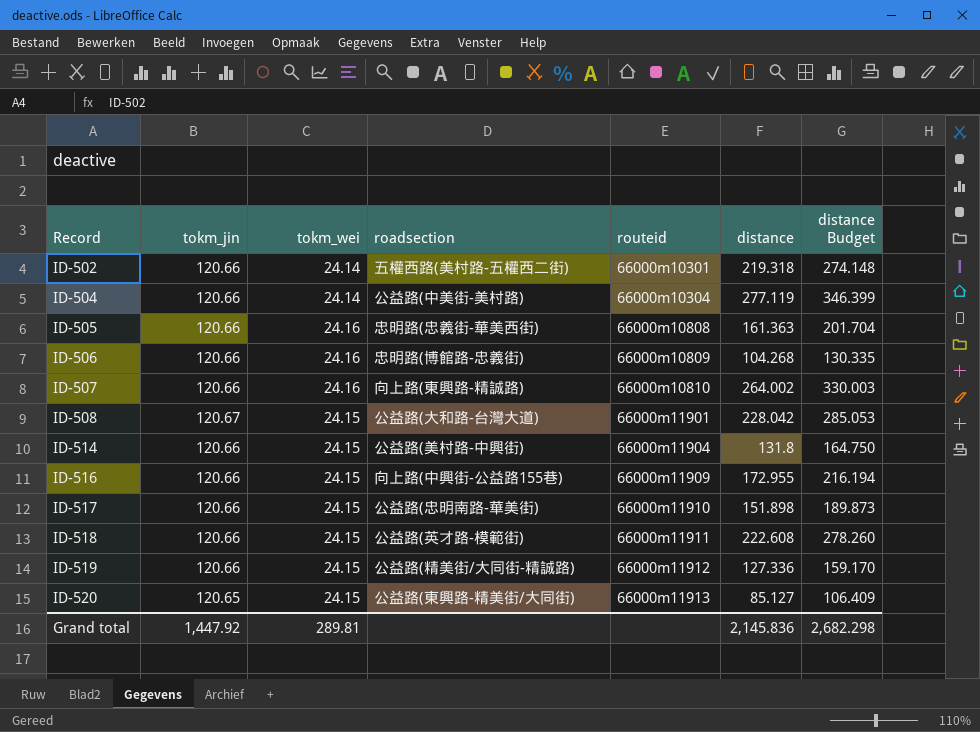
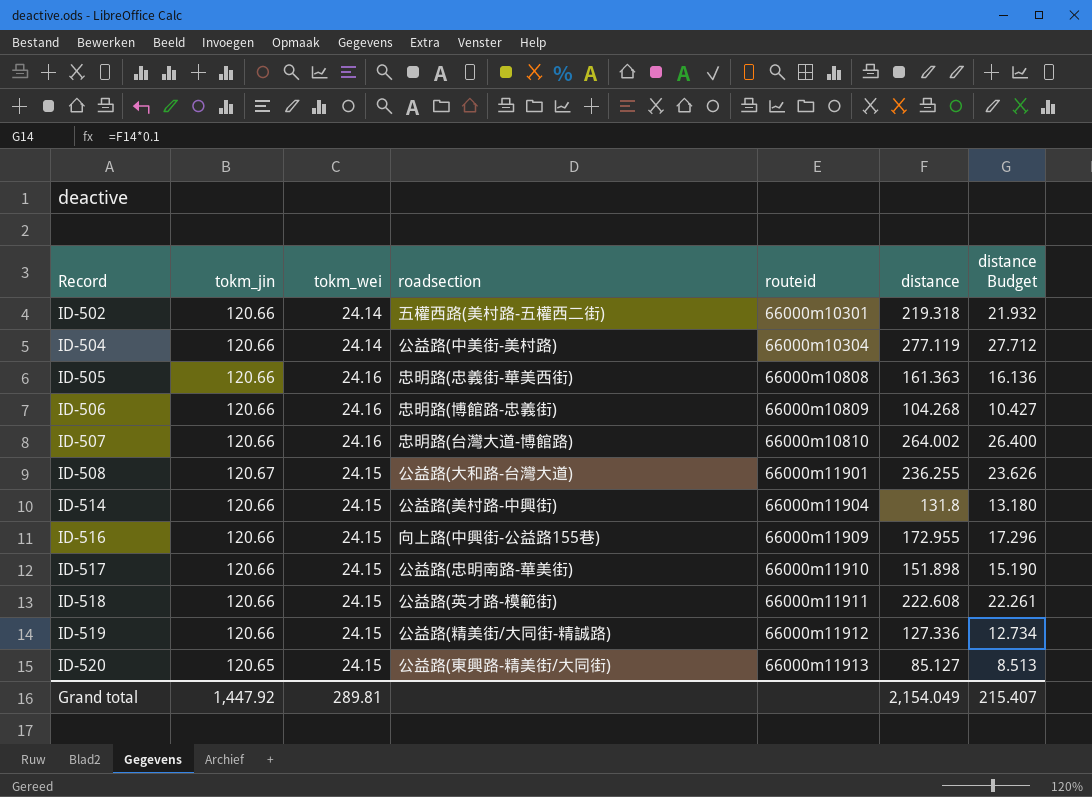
column distance Budget | formula: [distance] * 1.25 -> [distance] * 0.1
ID-507 | roadsection: 向上路(東興路-精誠路) -> 忠明路(台灣大道-博館路)
ID-508 | distance: 228.042 -> 236.255
Grand total | distance: 2,145.836 -> 2,154.049
Grand total | distance Budget: 2,682.298 -> 215.407

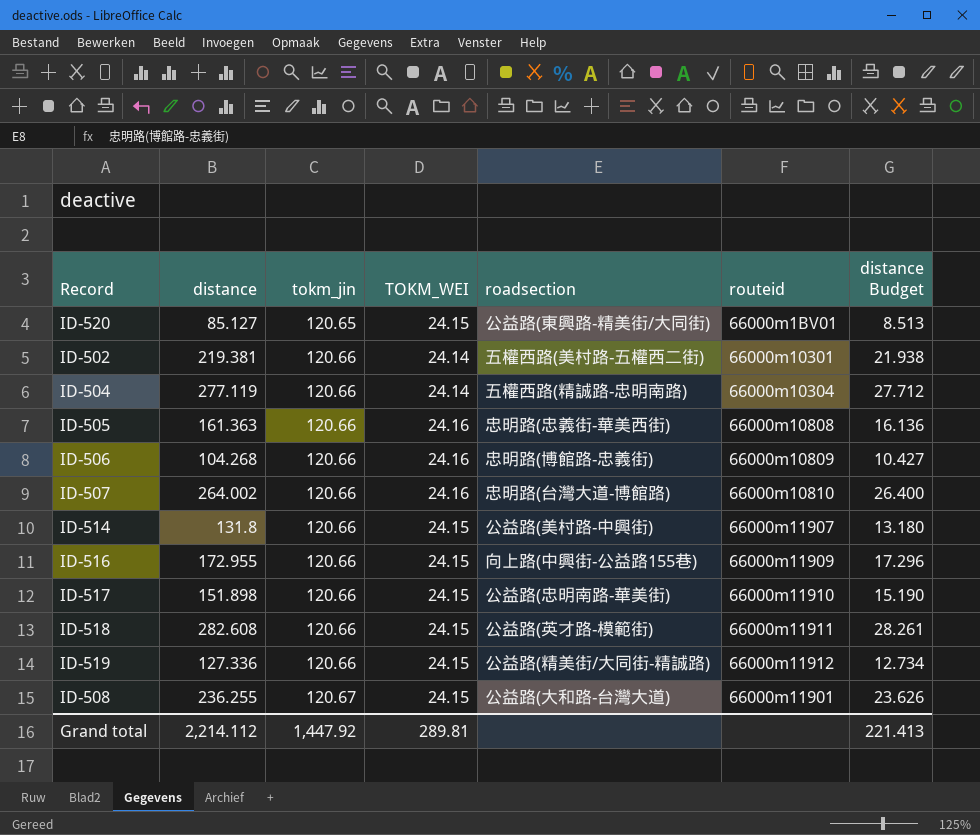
row order: Record ascending -> tokm_jin ascending
column distance | position: 6 -> 2
column name: tokm_wei -> TOKM_WEI
ID-520 | routeid: 66000m11913 -> 66000m1BV01
ID-502 | distance: 219.318 -> 219.381
ID-502 | distance Budget: 21.932 -> 21.938
ID-504 | roadsection: 公益路(中美街-美村路) -> 五權西路(精誠路-忠明南路)
ID-514 | routeid: 66000m11904 -> 66000m11907
ID-518 | distance: 222.608 -> 282.608
ID-518 | distance Budget: 22.261 -> 28.261
Grand total | distance: 2,154.049 -> 2,214.112
Grand total | distance Budget: 215.407 -> 221.413

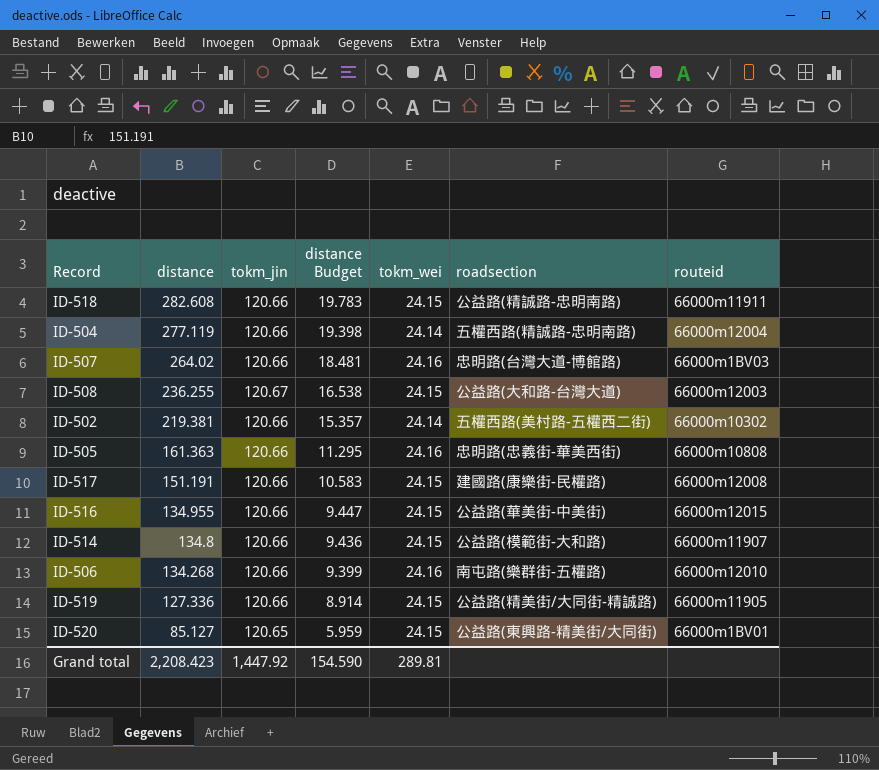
row order: tokm_jin ascending -> distance descending
column distance Budget | formula: [distance] * 0.1 -> [distance] * 0.07
column distance Budget | position: 7 -> 4
column name: TOKM_WEI -> tokm_wei
ID-518 | roadsection: 公益路(英才路-模範街) -> 公益路(精誠路-忠明南路)
ID-504 | routeid: 66000m10304 -> 66000m12004
ID-507 | distance: 264.002 -> 264.02
ID-507 | routeid: 66000m10810 -> 66000m1BV03
ID-508 | routeid: 66000m11901 -> 66000m12003
ID-502 | routeid: 66000m10301 -> 66000m10302
ID-517 | distance: 151.898 -> 151.191
ID-517 | roadsection: 公益路(忠明南路-華美街) -> 建國路(康樂街-民權路)
ID-517 | routeid: 66000m11910 -> 66000m12008
ID-516 | distance: 172.955 -> 134.955
ID-516 | roadsection: 向上路(中興街-公益路155巷) -> 公益路(華美街-中美街)
ID-516 | routeid: 66000m11909 -> 66000m12015
ID-514 | distance: 131.8 -> 134.8
ID-514 | roadsection: 公益路(美村路-中興街) -> 公益路(模範街-大和路)
ID-506 | distance: 104.268 -> 134.268
ID-506 | roadsection: 忠明路(博館路-忠義街) -> 南屯路(樂群街-五權路)
ID-506 | routeid: 66000m10809 -> 66000m12010
ID-519 | routeid: 66000m11912 -> 66000m11905
Grand total | distance: 2,214.112 -> 2,208.423
Grand total | distance Budget: 221.413 -> 154.590

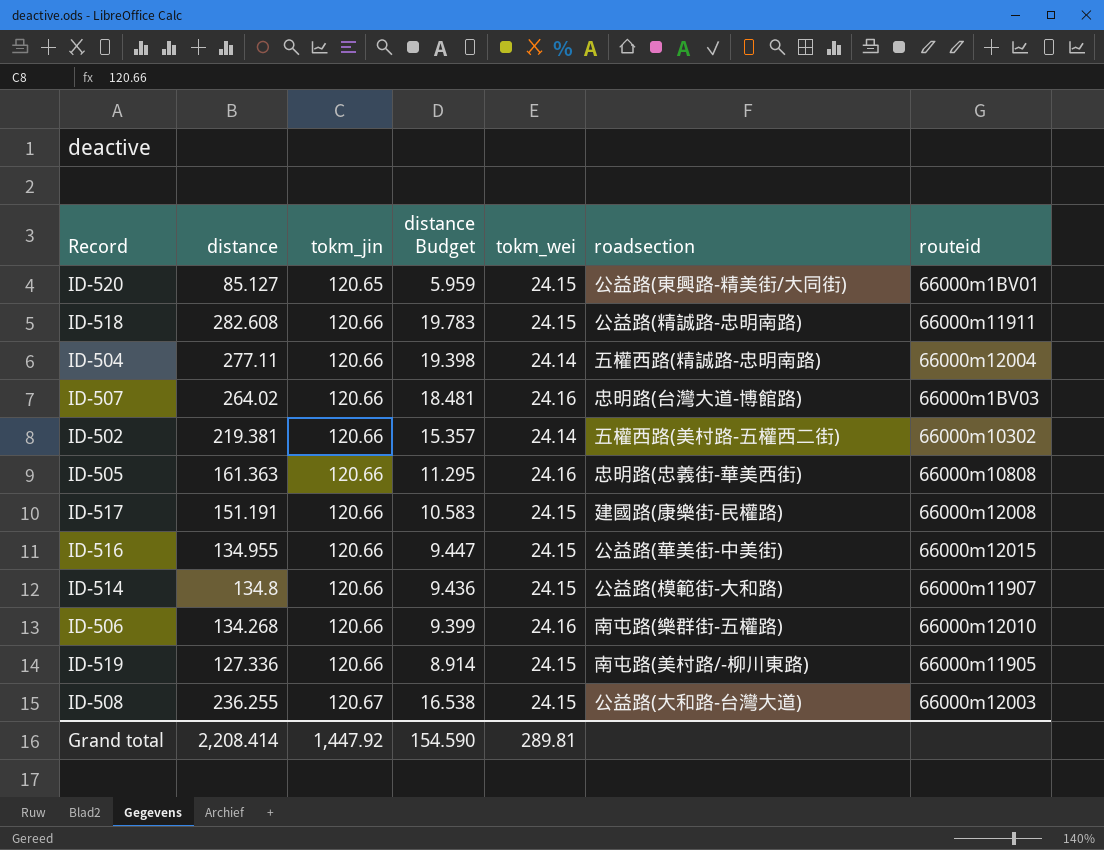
row order: distance descending -> tokm_jin ascending
ID-504 | distance: 277.119 -> 277.11
ID-519 | roadsection: 公益路(精美街/大同街-精誠路) -> 南屯路(美村路/-柳川東路)
Grand total | distance: 2,208.423 -> 2,208.414

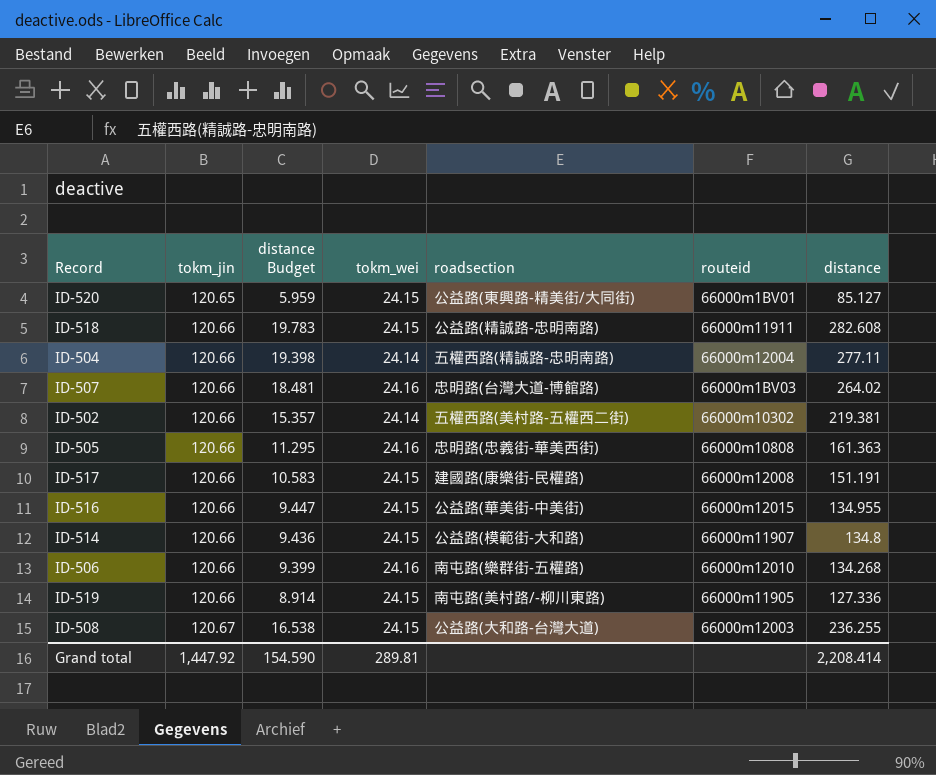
column distance | position: 2 -> 7

